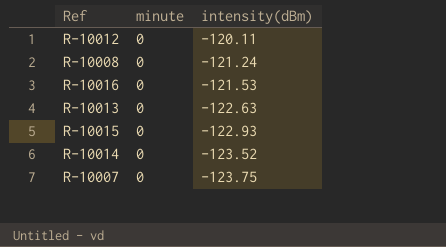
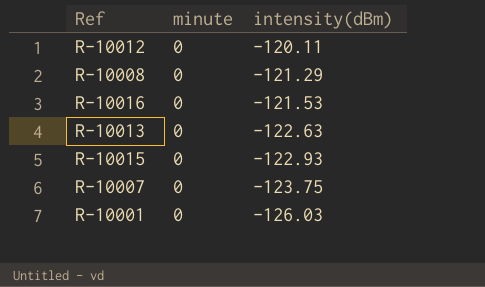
row R-10014: 0 | -123.52 -> none
R-10008 | intensity(dBm): -121.24 -> -121.29
row R-10001: none -> 0 | -126.03

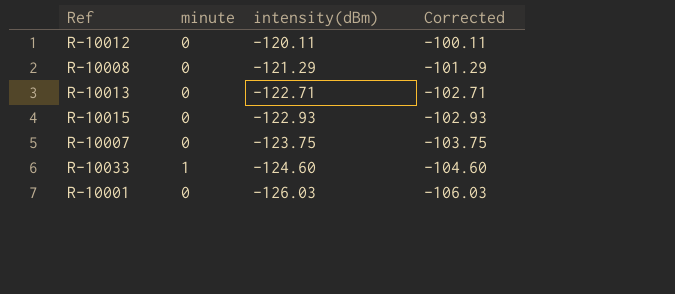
column Corrected | formula: none -> [intensity(dBm)] + 20
row R-10016: 0 | -121.53 -> none
R-10013 | intensity(dBm): -122.63 -> -122.71
row R-10033: none -> 1 | -124.60 | -104.60

